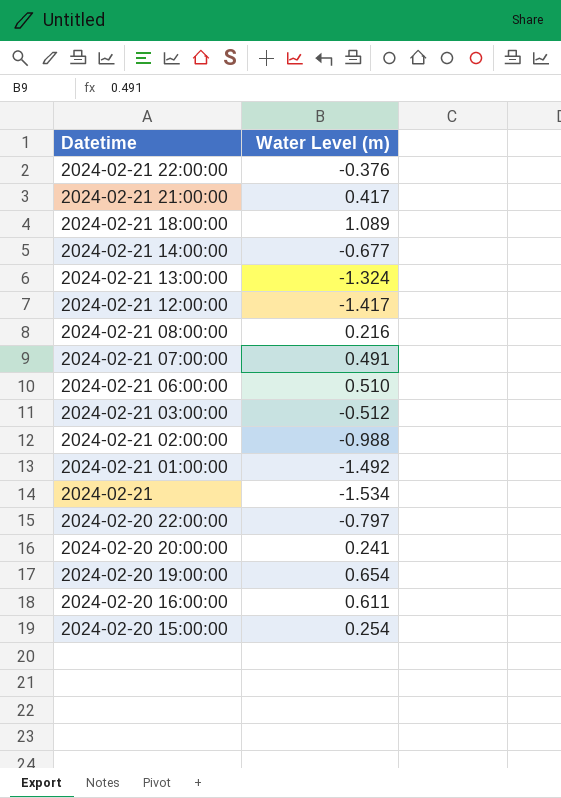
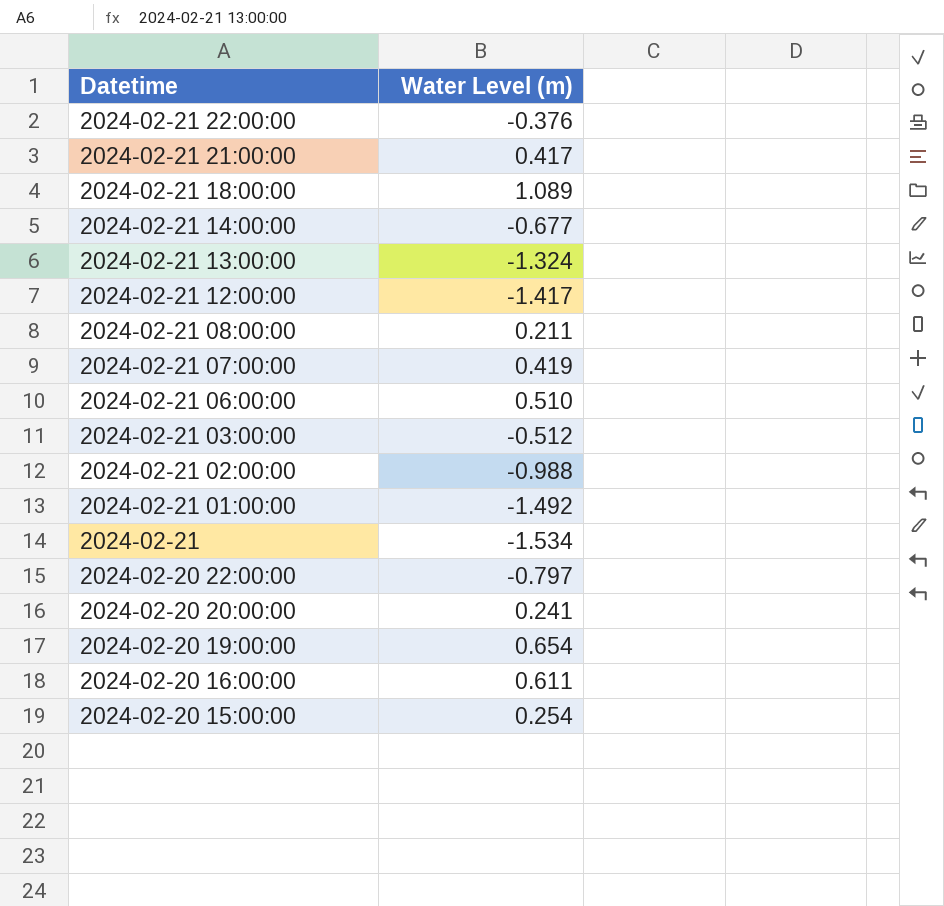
2024-02-21 08:00:00 | Water Level (m): 0.216 -> 0.211
2024-02-21 07:00:00 | Water Level (m): 0.491 -> 0.419

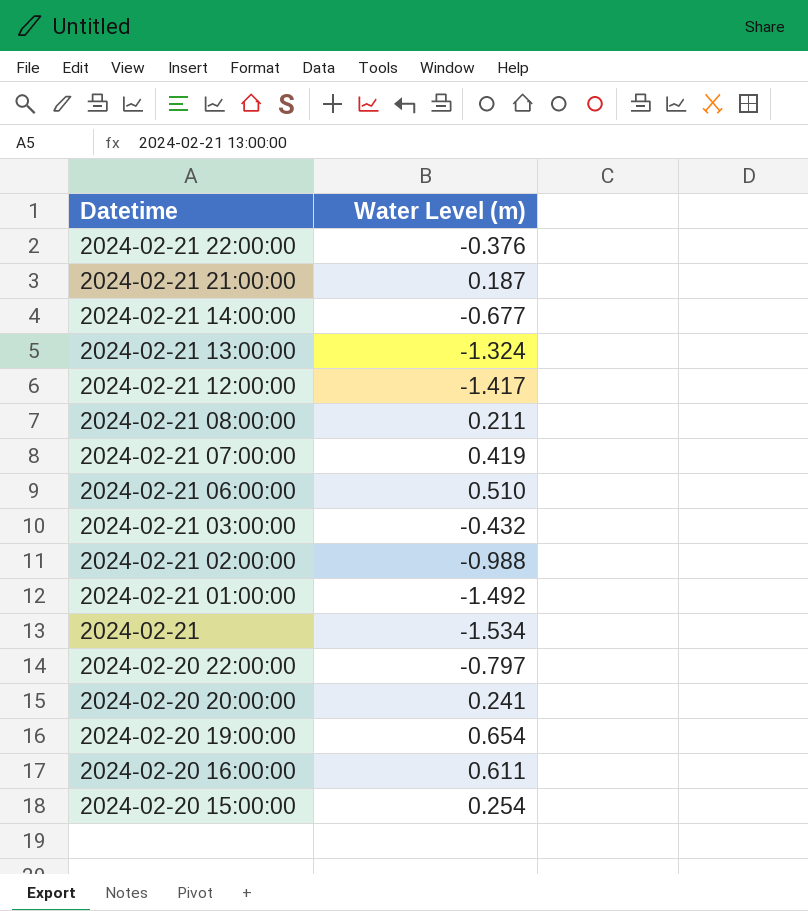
row 2024-02-21 18:00:00: 1.089 -> none
2024-02-21 21:00:00 | Water Level (m): 0.417 -> 0.187
2024-02-21 03:00:00 | Water Level (m): -0.512 -> -0.432

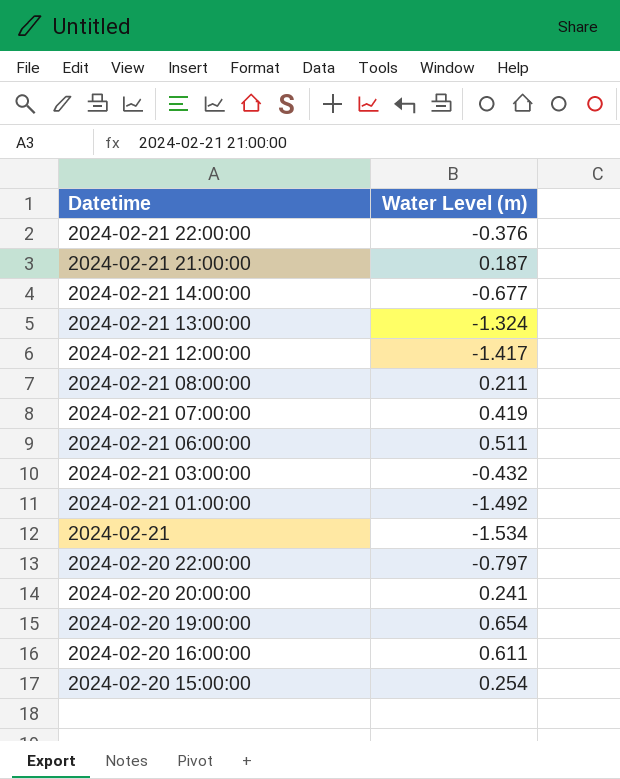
row 2024-02-21 02:00:00: -0.988 -> none
2024-02-21 06:00:00 | Water Level (m): 0.510 -> 0.511

